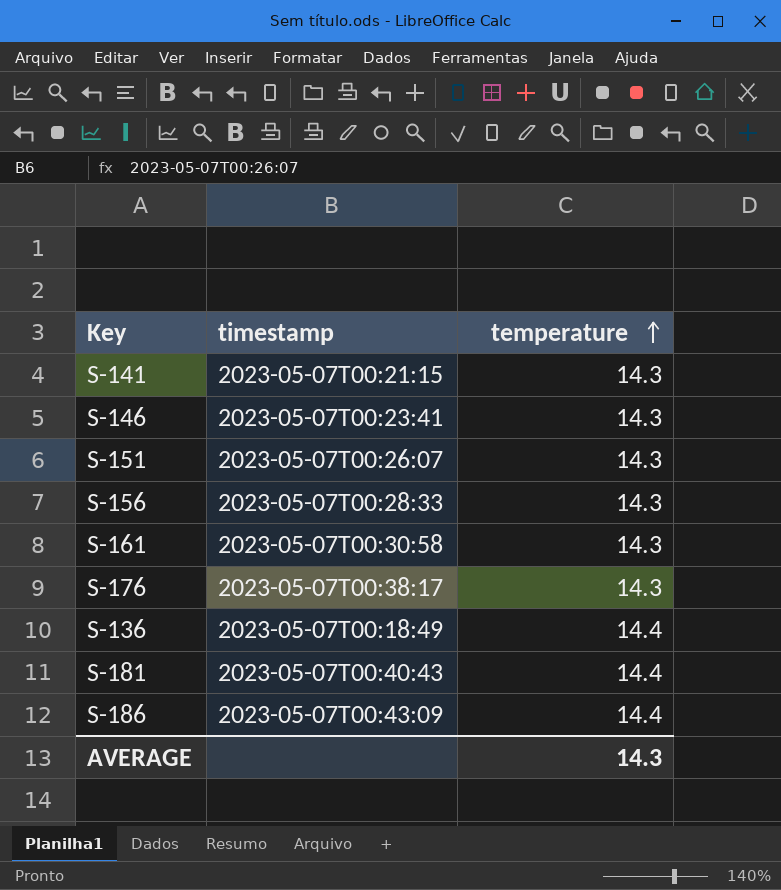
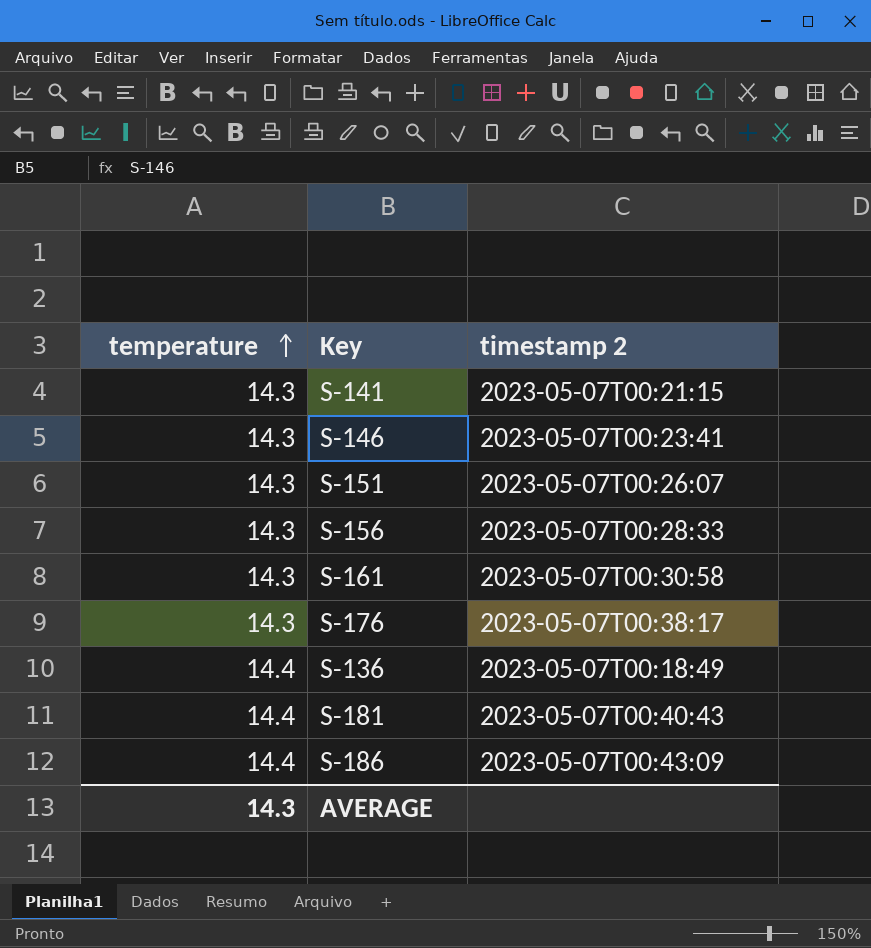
column temperature | position: 3 -> 1
column name: timestamp -> timestamp 2

